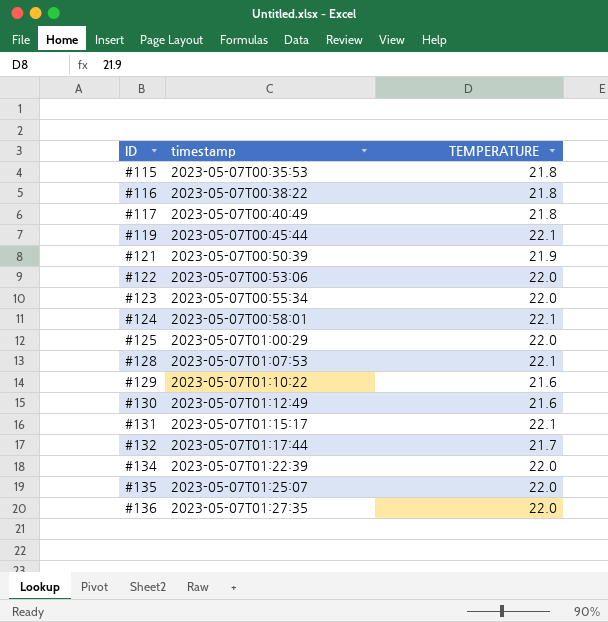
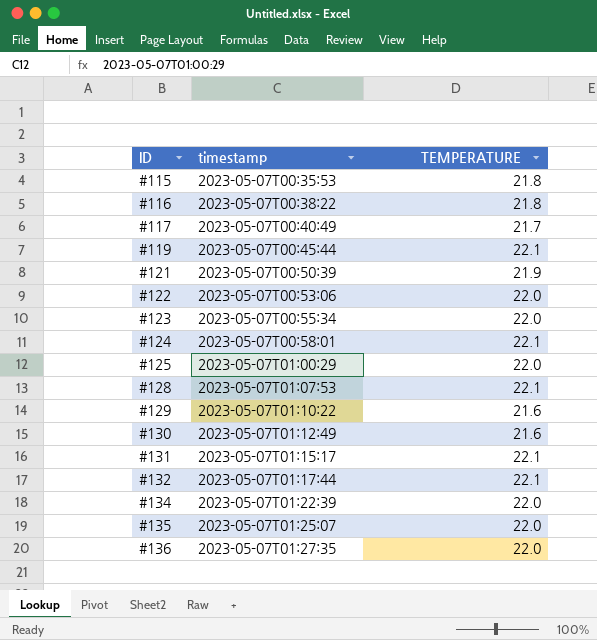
#117 | TEMPERATURE: 21.8 -> 21.7
#132 | TEMPERATURE: 21.7 -> 22.1

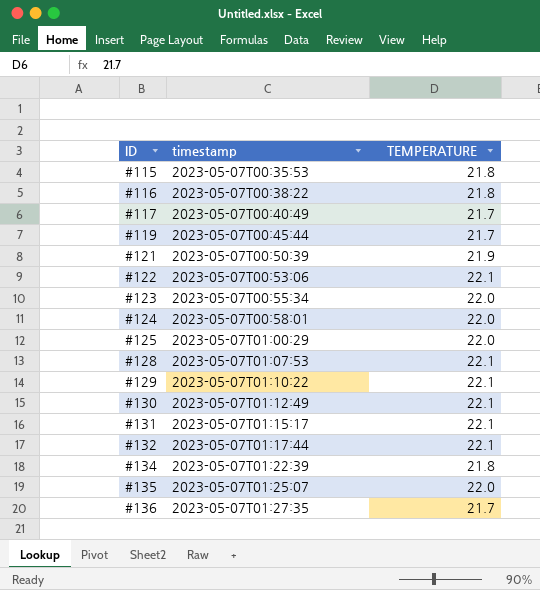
#119 | TEMPERATURE: 22.1 -> 21.7
#122 | TEMPERATURE: 22.0 -> 22.1
#124 | TEMPERATURE: 22.1 -> 22.0
#129 | TEMPERATURE: 21.6 -> 22.1
#130 | TEMPERATURE: 21.6 -> 22.1
#134 | TEMPERATURE: 22.0 -> 21.8
#136 | TEMPERATURE: 22.0 -> 21.7

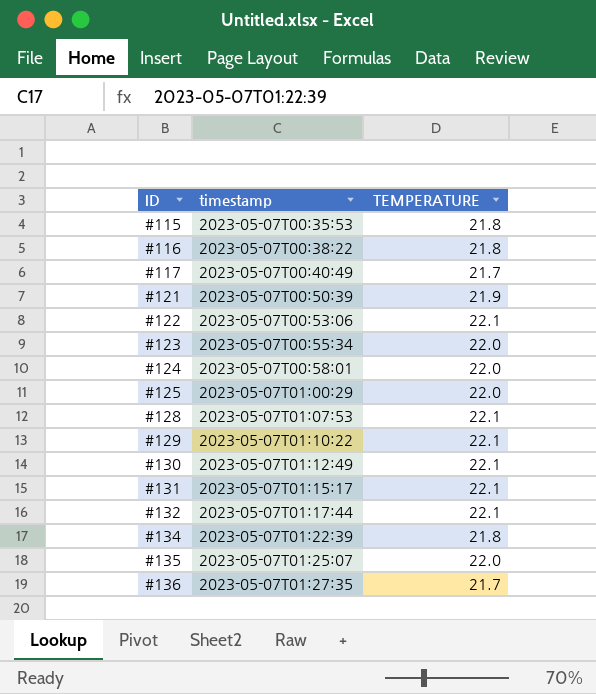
row #119: 2023-05-07T00:45:44 | 21.7 -> none

